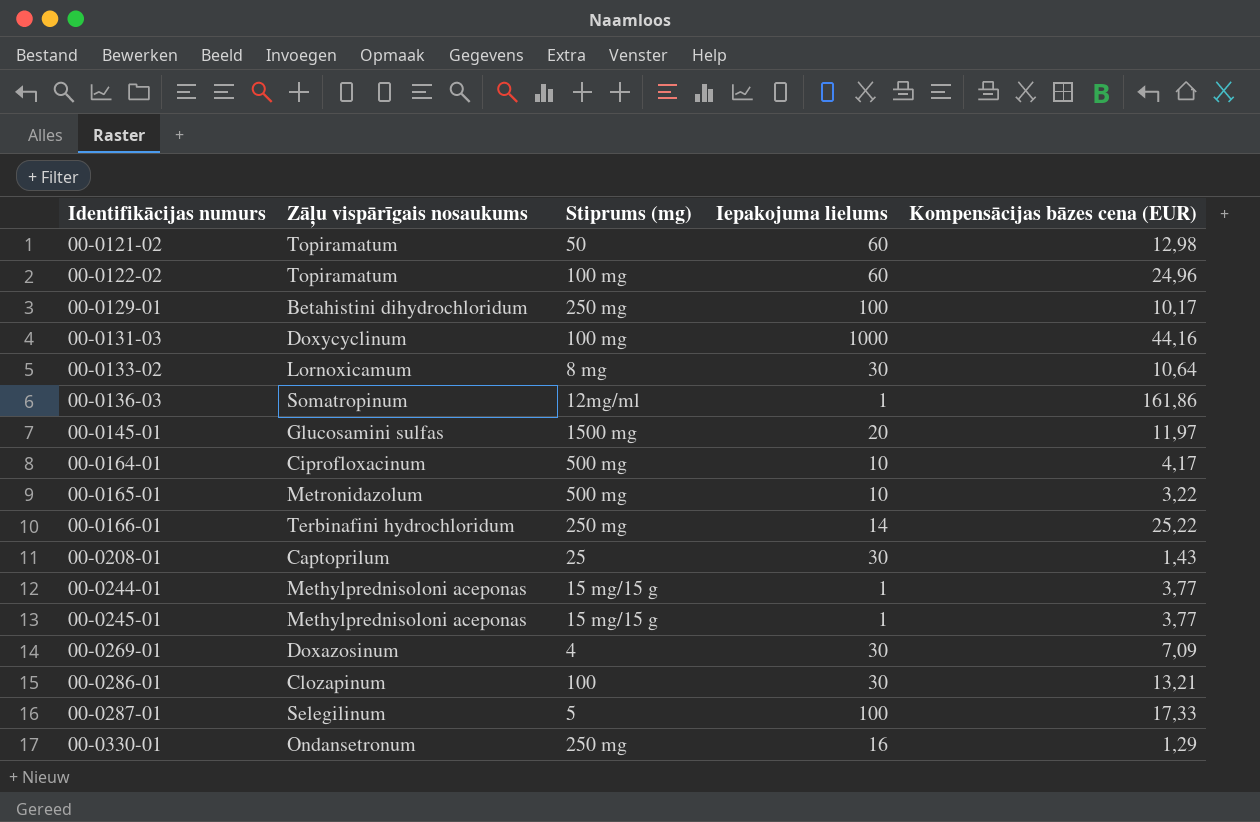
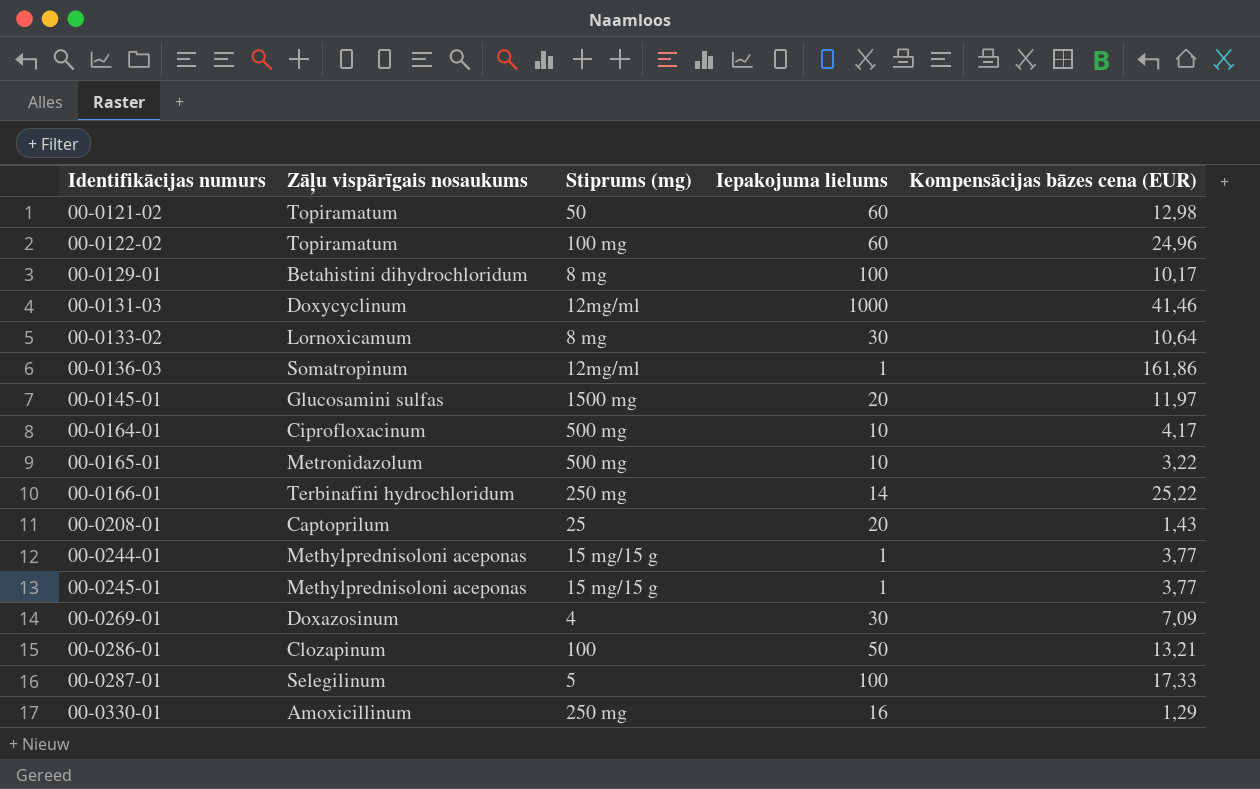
00-0129-01 | Stiprums (mg): 250 mg -> 8 mg
00-0131-03 | Stiprums (mg): 100 mg -> 12mg/ml
00-0131-03 | Kompensācijas bāzes cena (EUR): 44,16 -> 41,46
00-0208-01 | Iepakojuma lielums: 30 -> 20
00-0286-01 | Iepakojuma lielums: 30 -> 50
00-0330-01 | Zāļu vispārīgais nosaukums: Ondansetronum -> Amoxicillinum

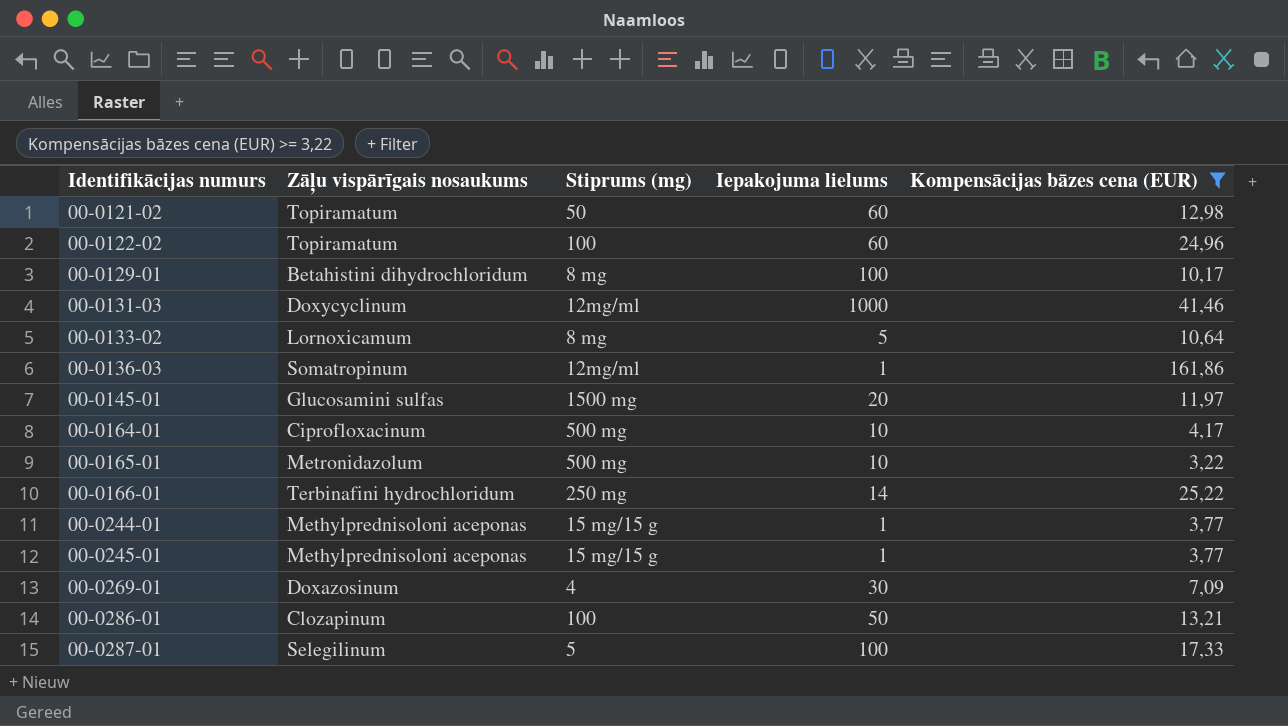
filter: none -> Kompensācijas bāzes cena (EUR) >= 3,22
00-0122-02 | Stiprums (mg): 100 mg -> 100
00-0133-02 | Iepakojuma lielums: 30 -> 5

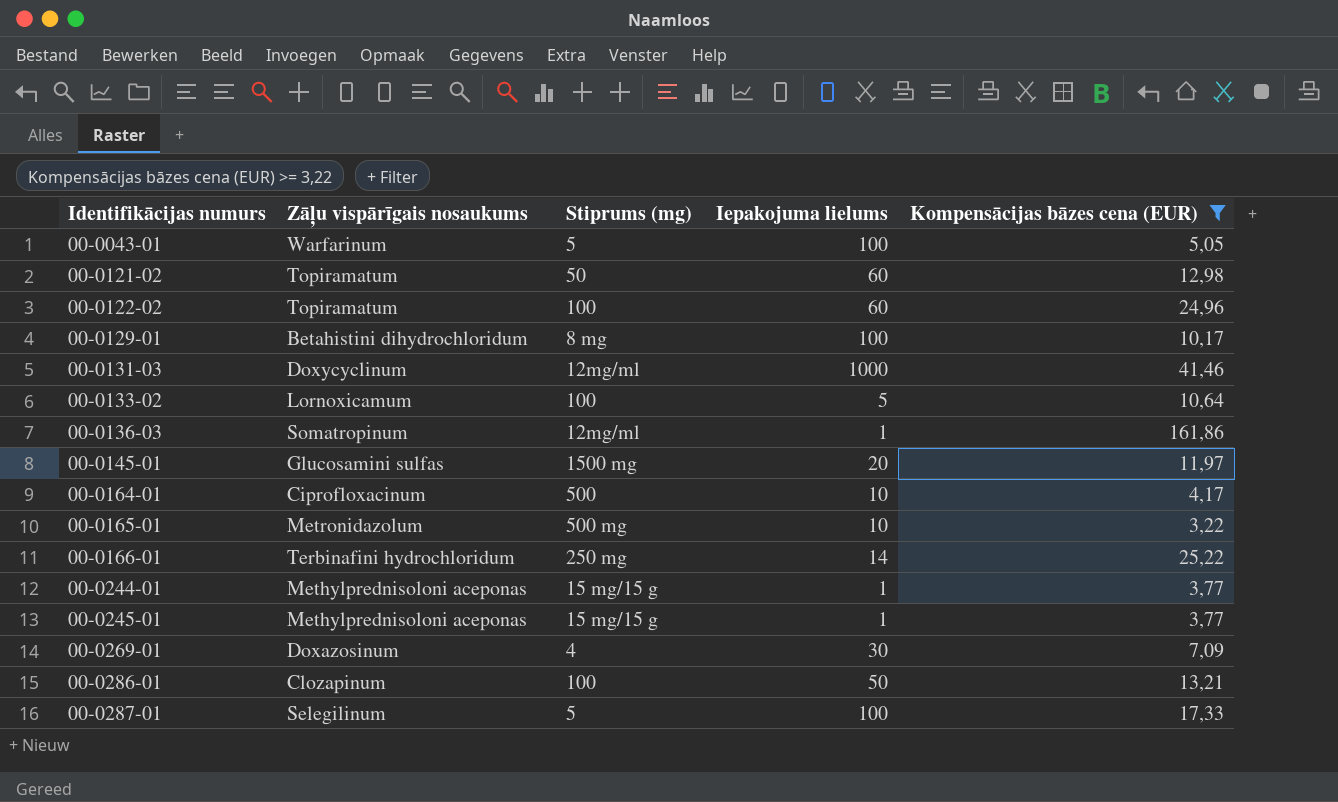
row 00-0043-01: none -> Warfarinum | 5 | 100 | 5,05
00-0133-02 | Stiprums (mg): 8 mg -> 100
00-0164-01 | Stiprums (mg): 500 mg -> 500

